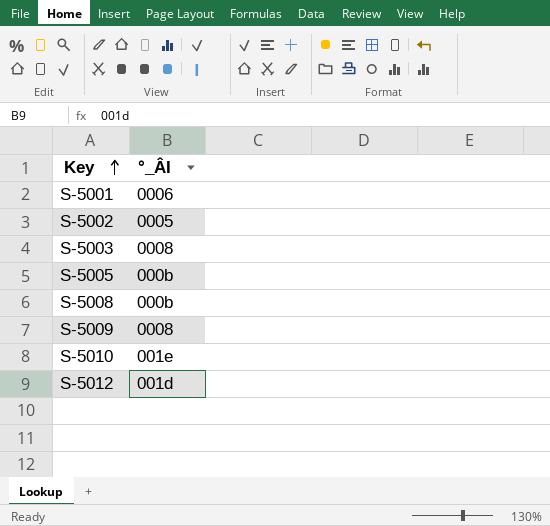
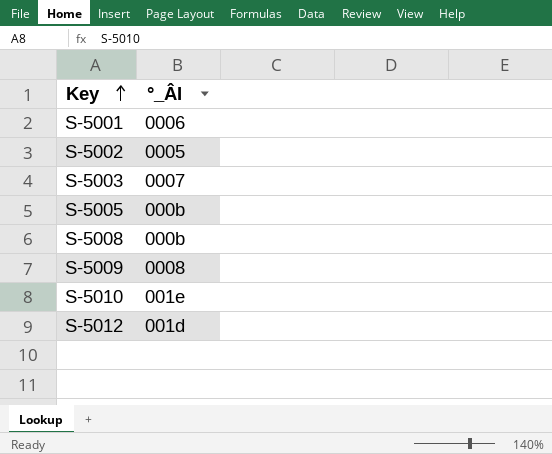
S-5003 | °_ÂI: 0008 -> 0007

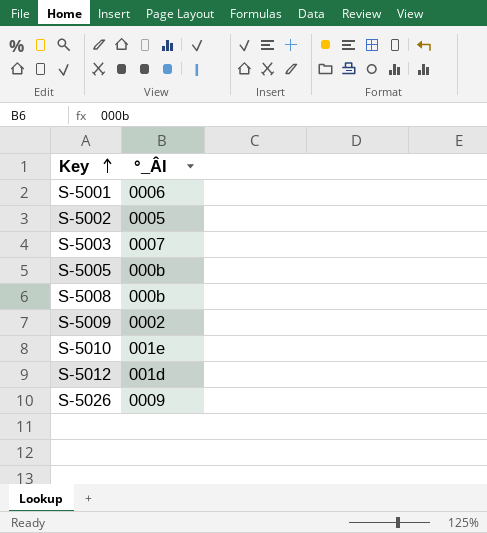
S-5009 | °_ÂI: 0008 -> 0002
row S-5026: none -> 0009

